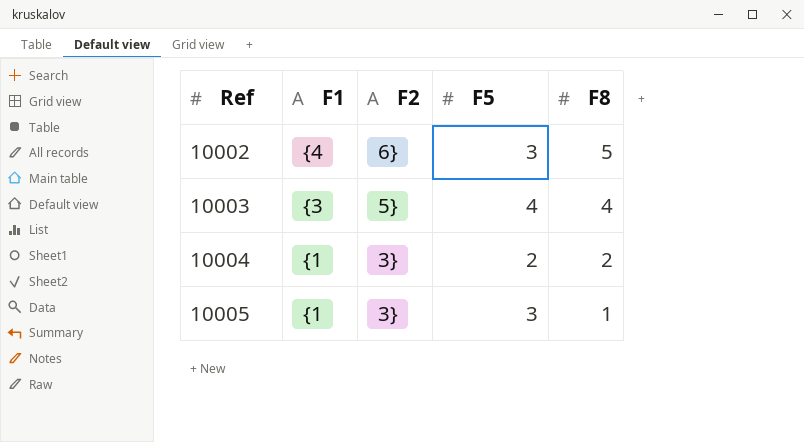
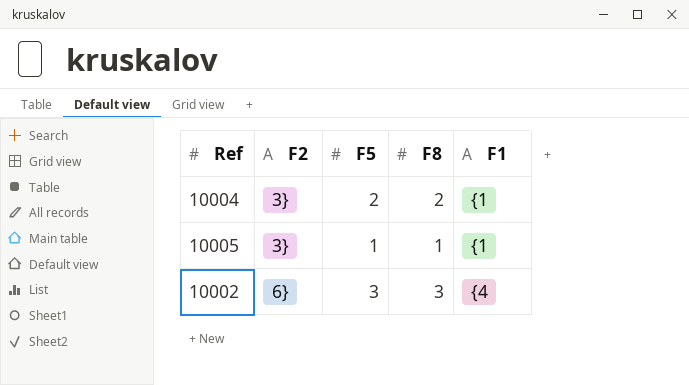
row order: Ref ascending -> F2 ascending
column F1 | position: 2 -> 5
row 10003: {3 | 5} | 4 | 4 -> none
10005 | F5: 3 -> 1
10002 | F8: 5 -> 3

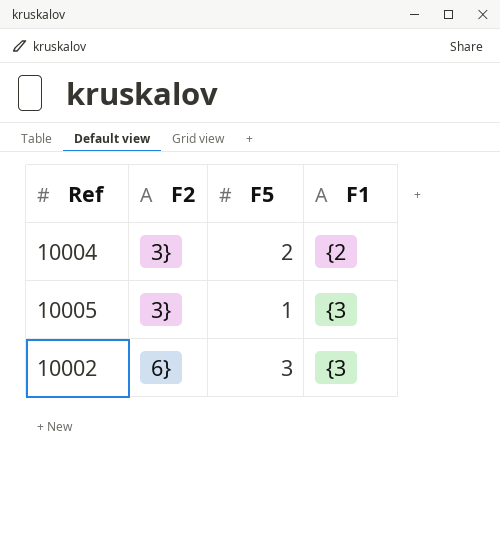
column F8 | position: 4 -> none
10004 | F1: {1 -> {2
10005 | F1: {1 -> {3
10002 | F1: {4 -> {3

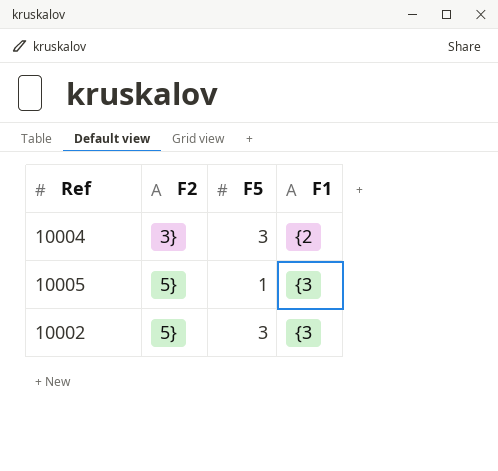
10004 | F5: 2 -> 3
10005 | F2: 3} -> 5}
10002 | F2: 6} -> 5}

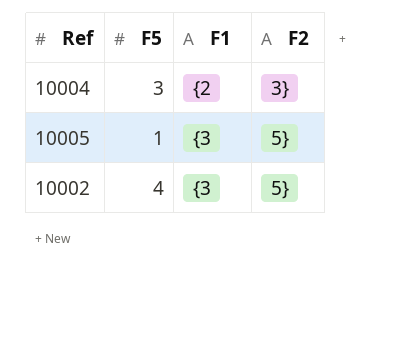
column F2 | position: 2 -> 4
10002 | F5: 3 -> 4

